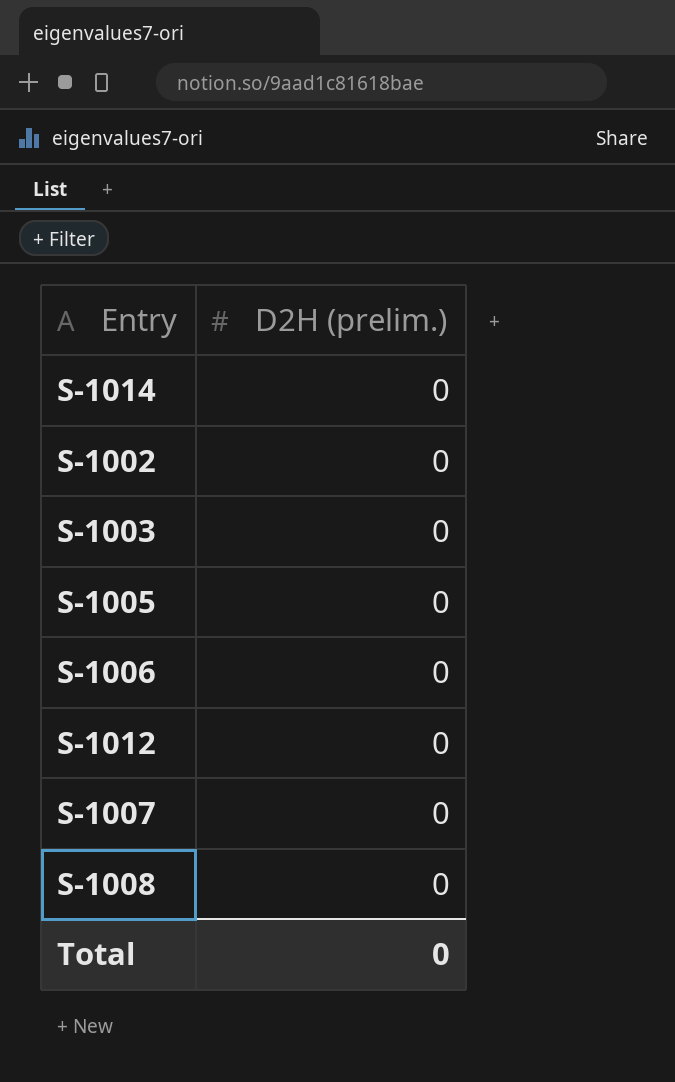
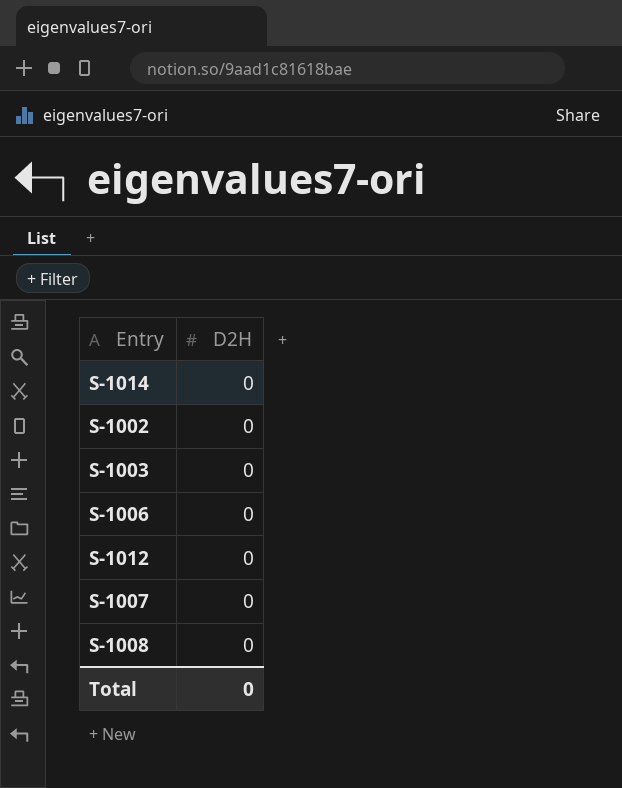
column name: D2H (prelim.) -> D2H
row S-1005: 0 -> none

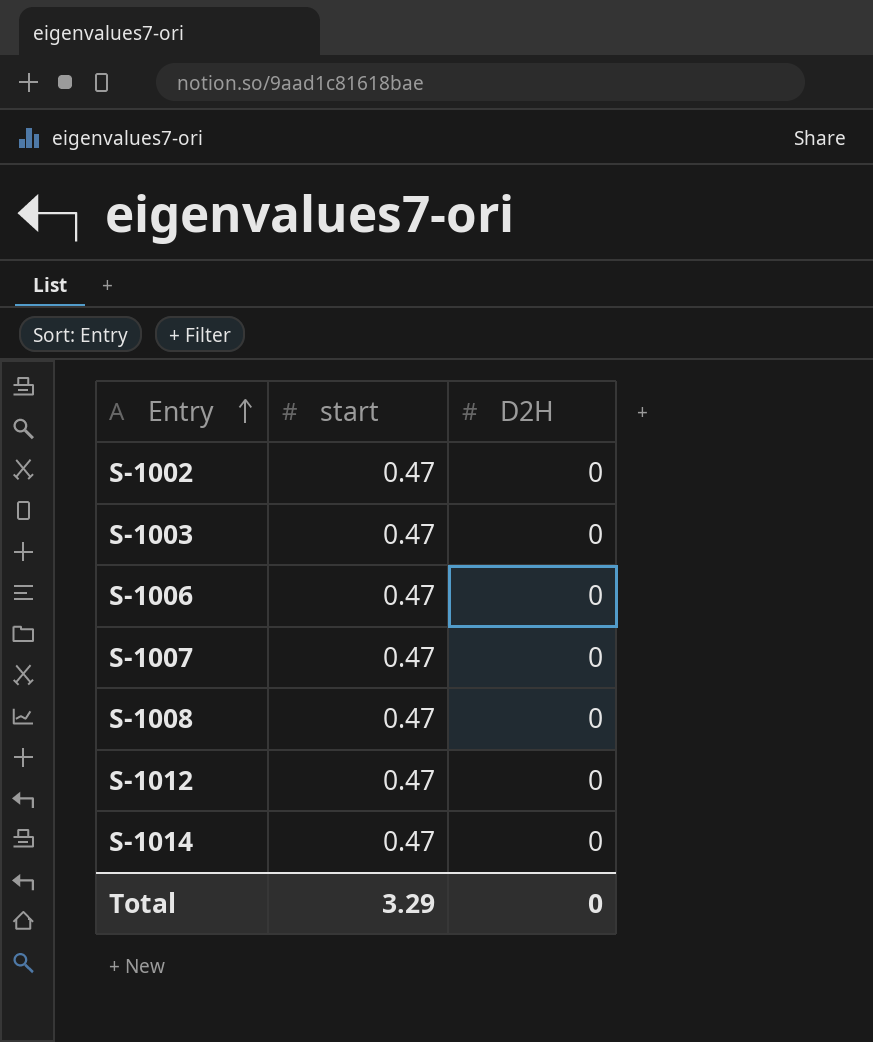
row order: none -> Entry ascending
column start | position: none -> 2

